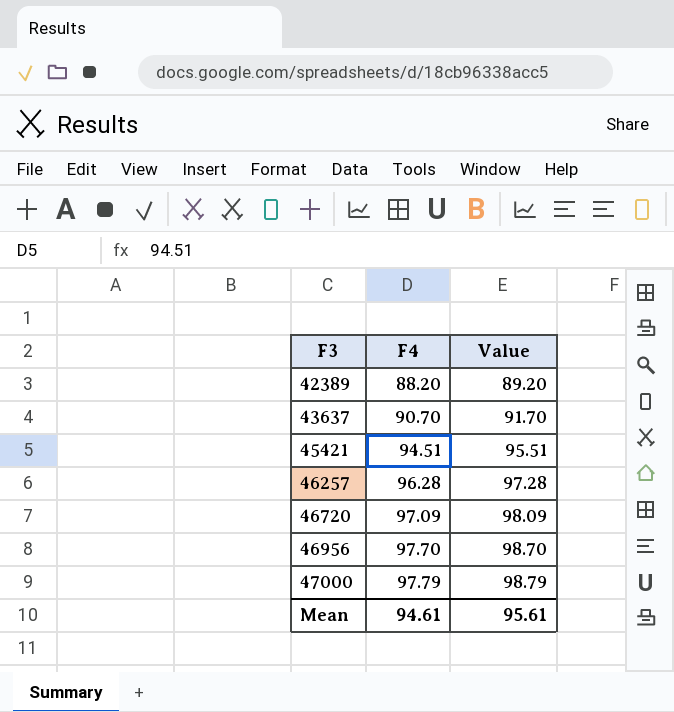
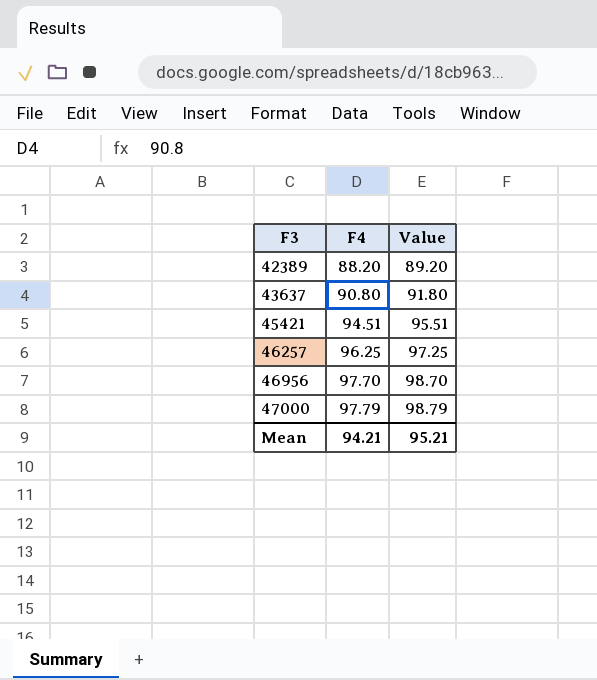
row 46720: 97.09 | 98.09 -> none
43637 | F4: 90.70 -> 90.80
43637 | Value: 91.70 -> 91.80
46257 | F4: 96.28 -> 96.25
46257 | Value: 97.28 -> 97.25
Mean | F4: 94.61 -> 94.21
Mean | Value: 95.61 -> 95.21

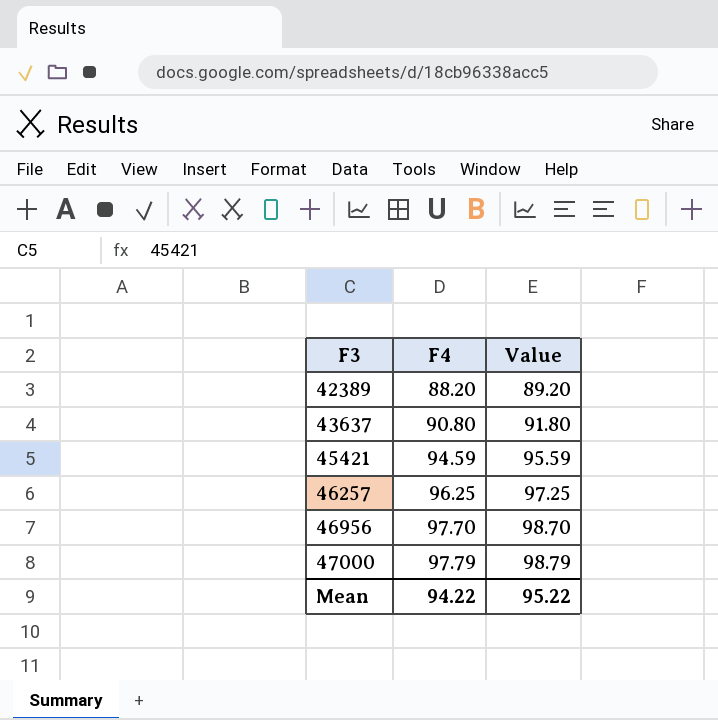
45421 | F4: 94.51 -> 94.59
45421 | Value: 95.51 -> 95.59
Mean | F4: 94.21 -> 94.22
Mean | Value: 95.21 -> 95.22

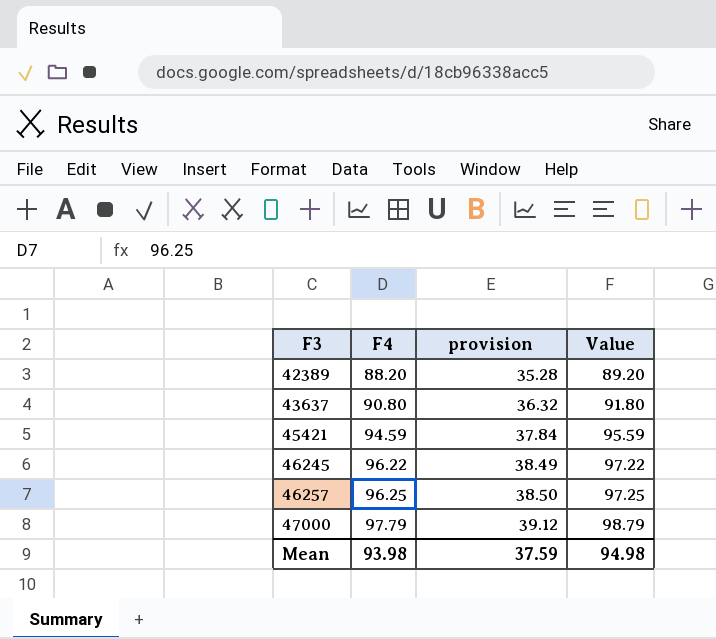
column provision | formula: none -> [F4] * 0.4
row 46956: 97.70 | 98.70 -> none
row 46245: none -> 96.22 | 38.49 | 97.22
Mean | F4: 94.22 -> 93.98
Mean | Value: 95.22 -> 94.98

